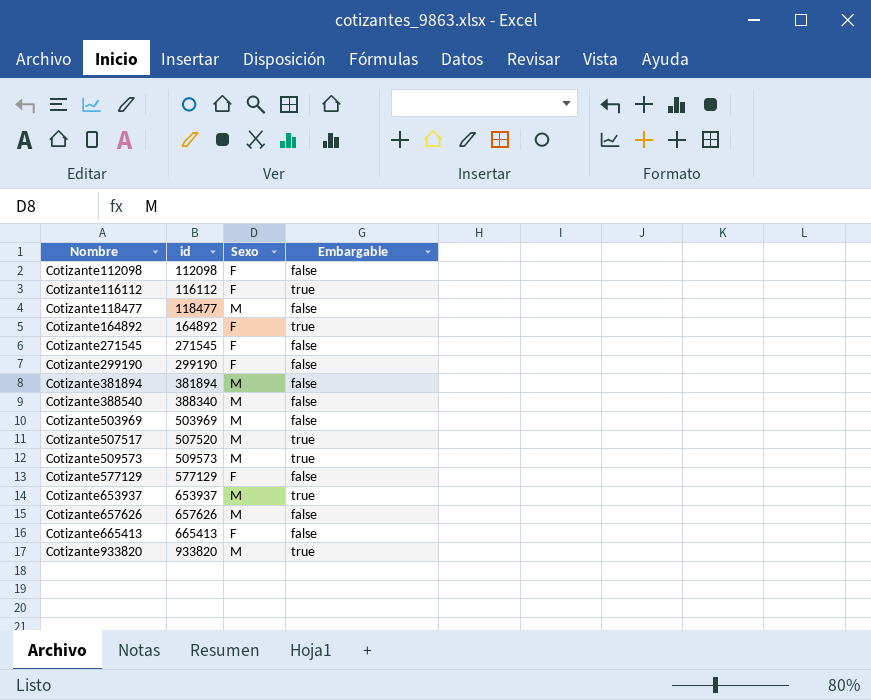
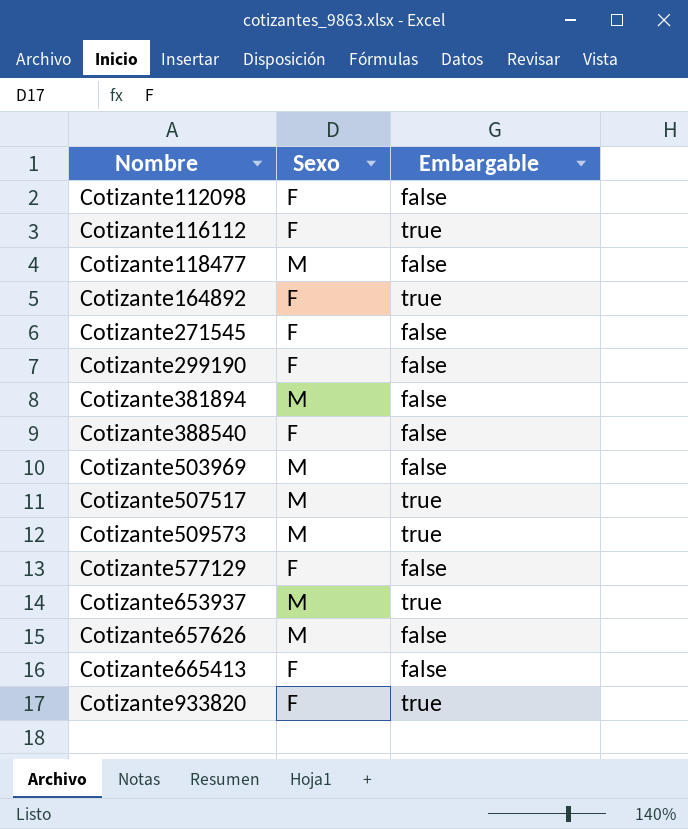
column id | position: 2 -> none
Cotizante388540 | Sexo: M -> F
Cotizante933820 | Sexo: M -> F

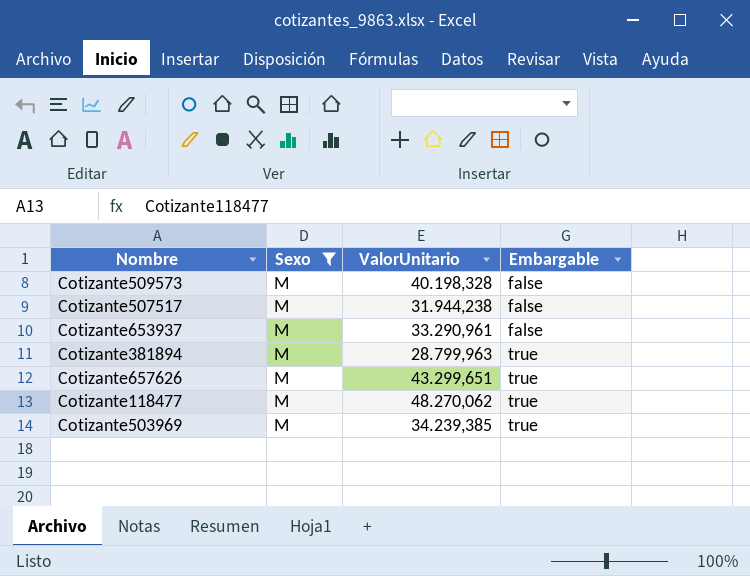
filter: none -> Sexo = M
row order: Nombre ascending -> Embargable ascending
column ValorUnitario | position: none -> 3
Cotizante509573 | Embargable: true -> false
Cotizante507517 | Embargable: true -> false
Cotizante653937 | Embargable: true -> false
Cotizante381894 | Embargable: false -> true
Cotizante657626 | Embargable: false -> true
Cotizante118477 | Embargable: false -> true
Cotizante503969 | Embargable: false -> true

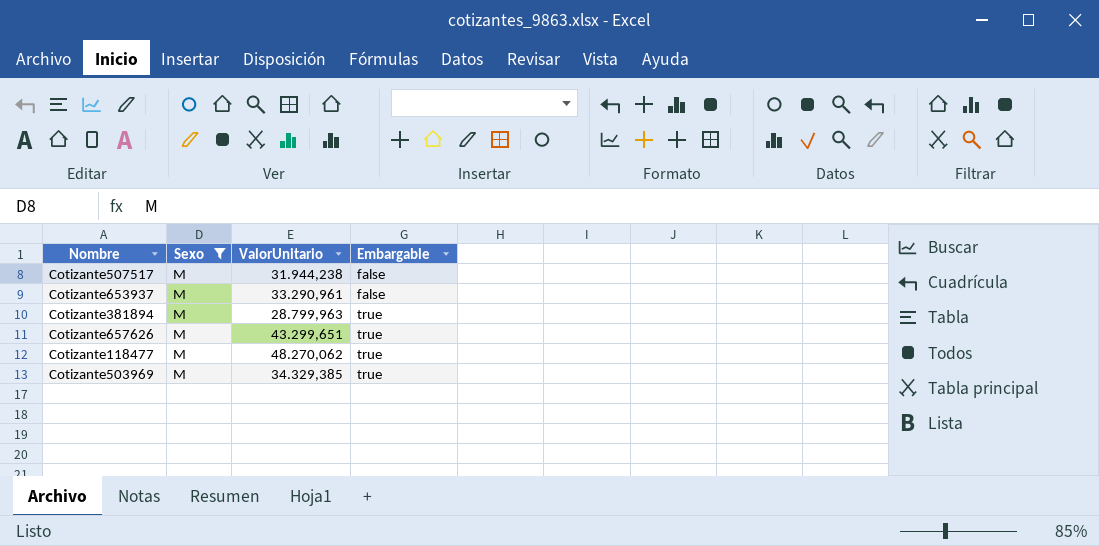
row Cotizante509573: M | 40.198,328 | false -> none
Cotizante503969 | ValorUnitario: 34.239,385 -> 34.329,385

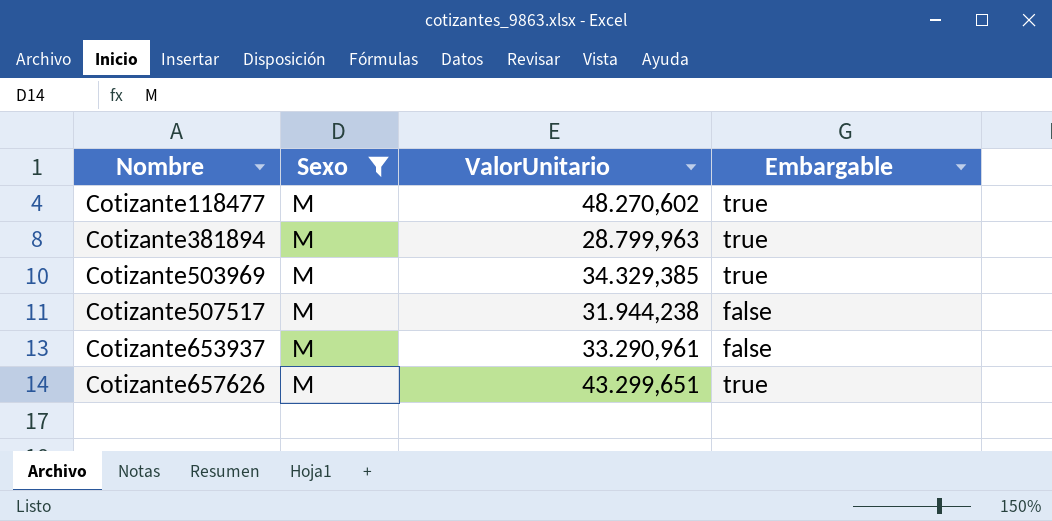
row order: Embargable ascending -> Nombre ascending
Cotizante118477 | ValorUnitario: 48.270,062 -> 48.270,602

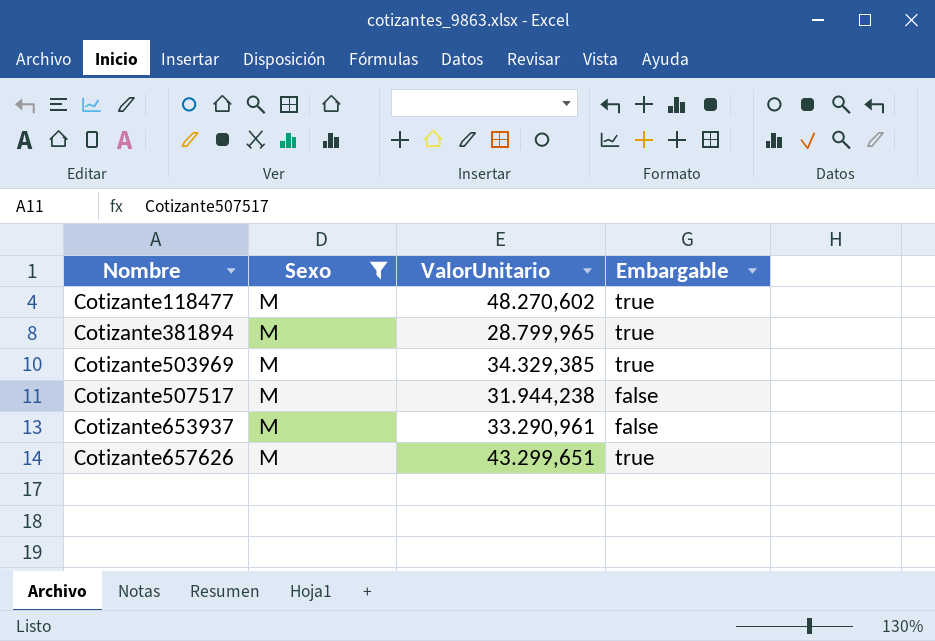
Cotizante381894 | ValorUnitario: 28.799,963 -> 28.799,965

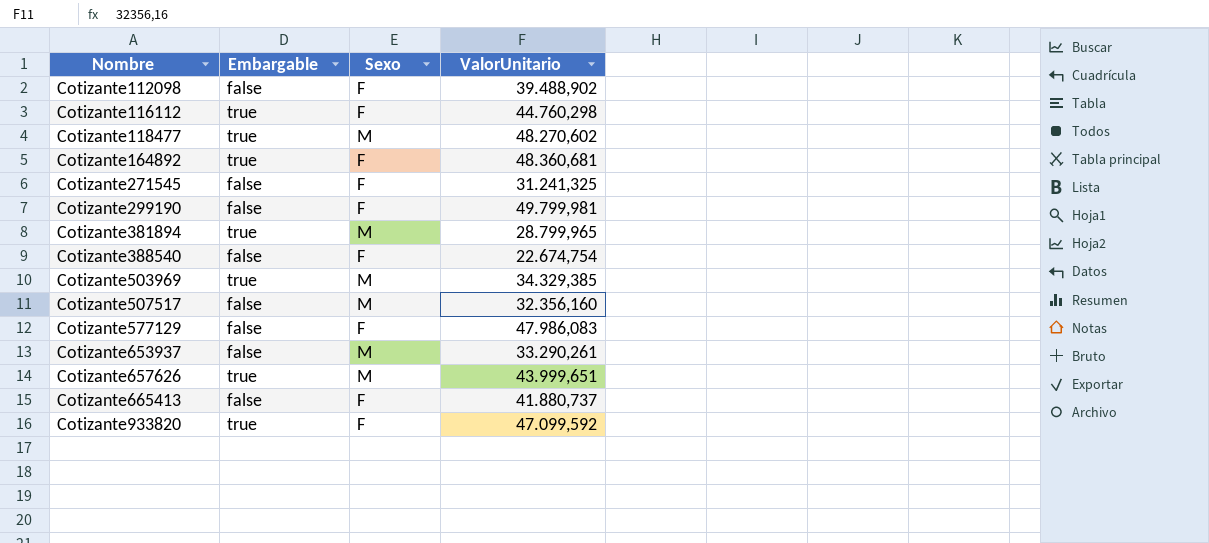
filter: Sexo = M -> none
column Embargable | position: 4 -> 2
Cotizante507517 | ValorUnitario: 31.944,238 -> 32.356,160
Cotizante653937 | ValorUnitario: 33.290,961 -> 33.290,261
Cotizante657626 | ValorUnitario: 43.299,651 -> 43.999,651

